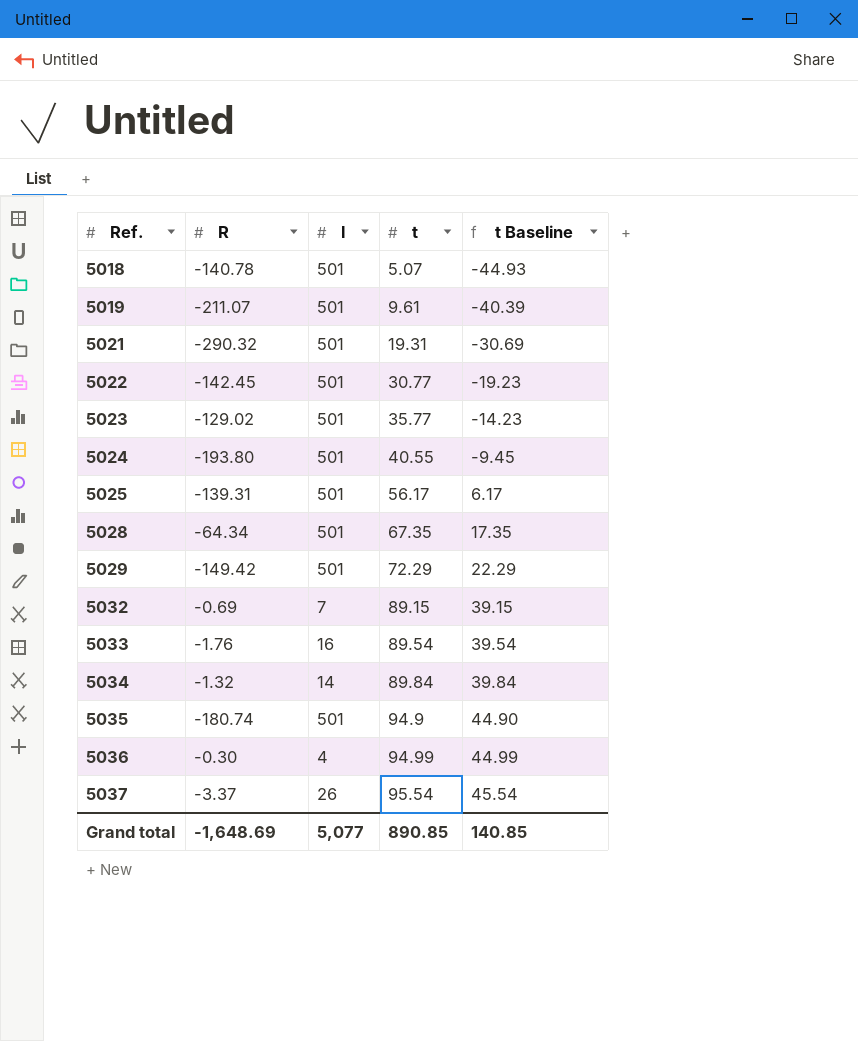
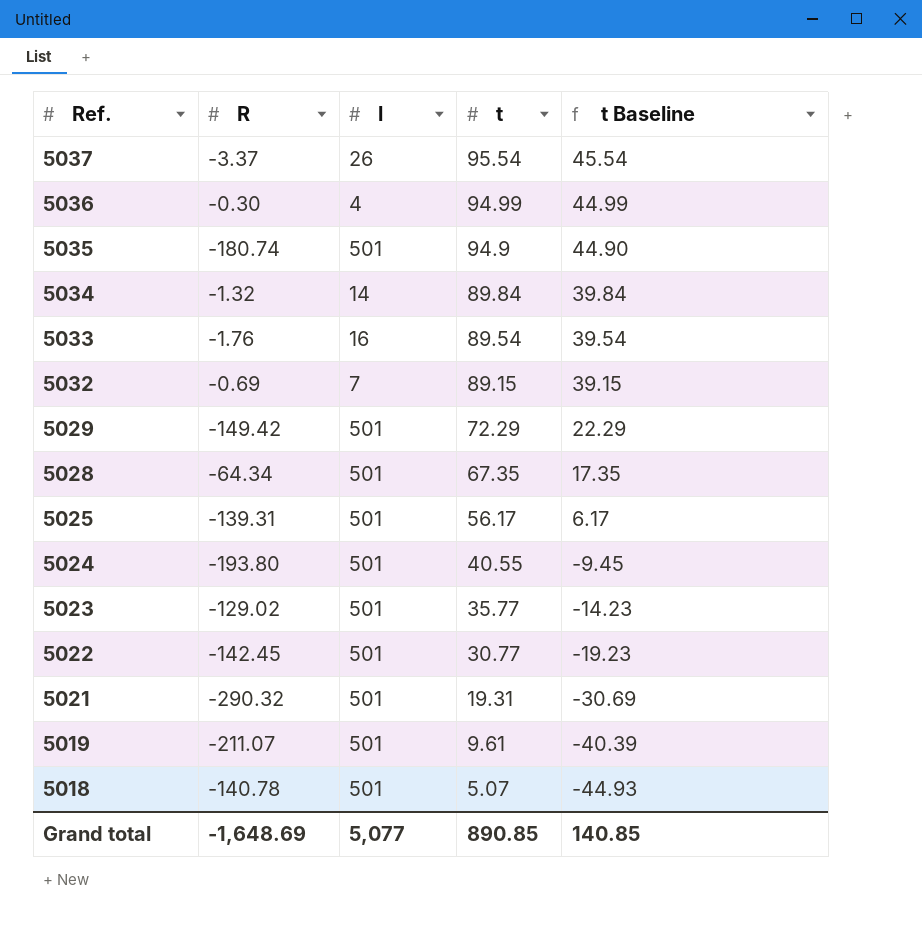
row order: Ref. ascending -> Ref. descending

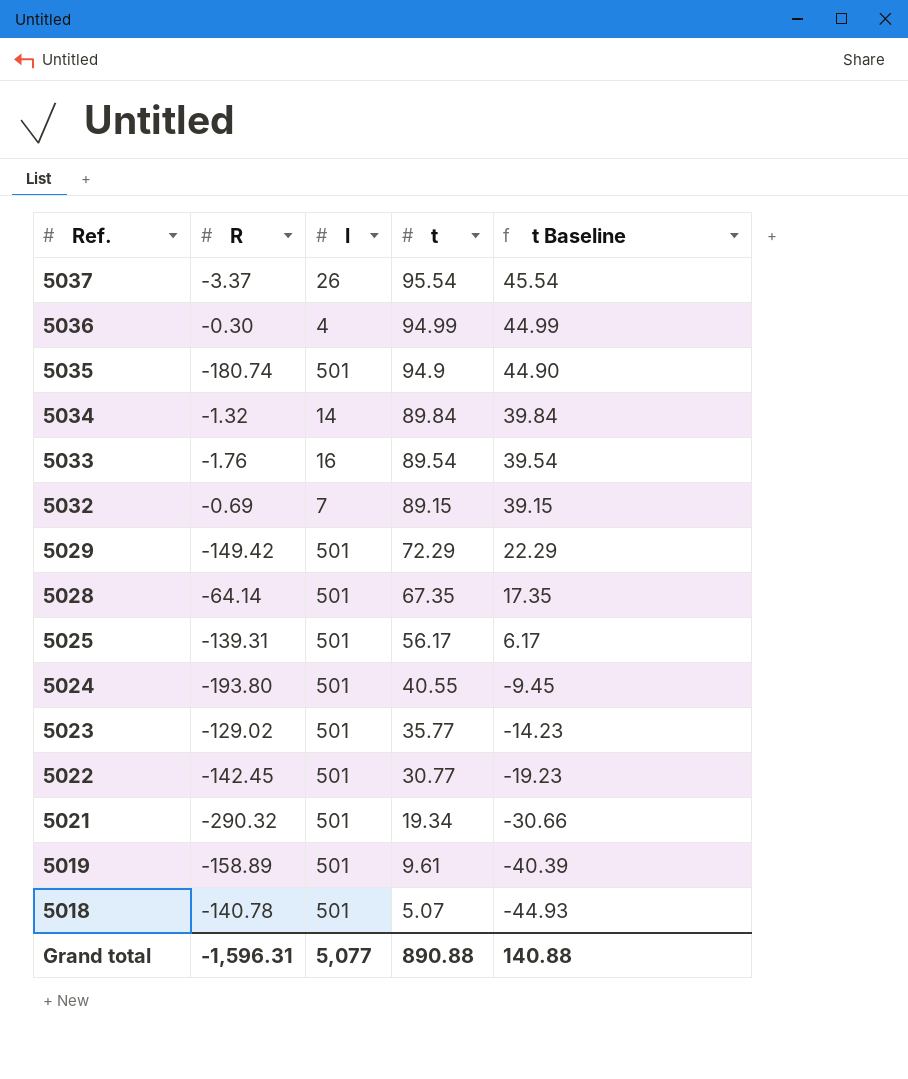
5028 | R: -64.34 -> -64.14
5021 | t: 19.31 -> 19.34
5021 | t Baseline: -30.69 -> -30.66
5019 | R: -211.07 -> -158.89
Grand total | R: -1,648.69 -> -1,596.31
Grand total | t: 890.85 -> 890.88
Grand total | t Baseline: 140.85 -> 140.88

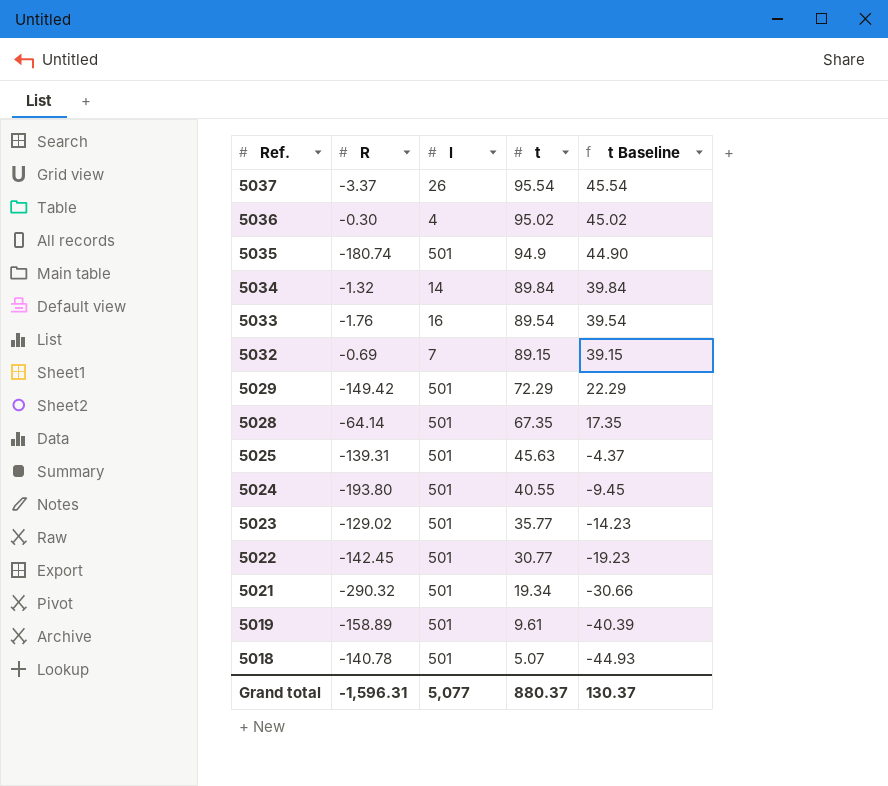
5036 | t: 94.99 -> 95.02
5036 | t Baseline: 44.99 -> 45.02
5025 | t: 56.17 -> 45.63
5025 | t Baseline: 6.17 -> -4.37
Grand total | t: 890.88 -> 880.37
Grand total | t Baseline: 140.88 -> 130.37

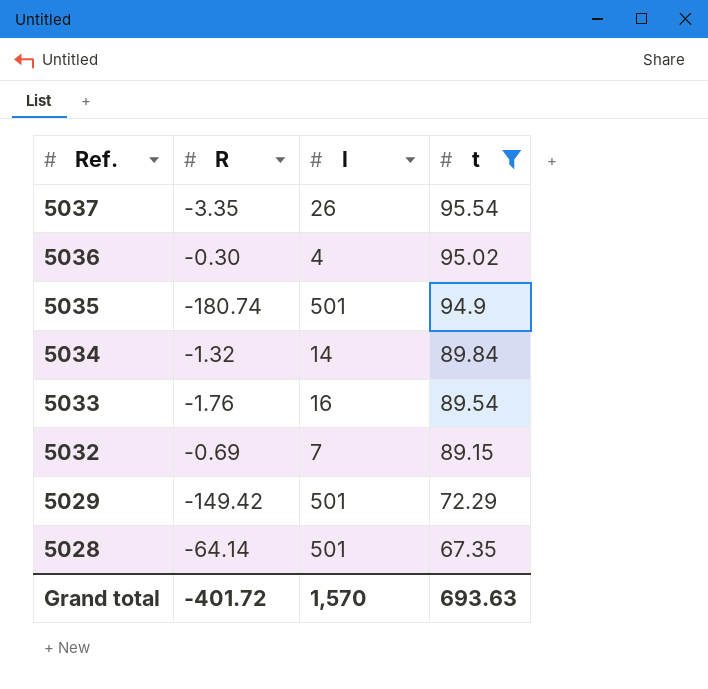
filter: none -> t >= 67.35
column t Baseline | formula: [t] - 50 -> none
5037 | R: -3.37 -> -3.35
Grand total | R: -1,596.31 -> -401.72
Grand total | l: 5,077 -> 1,570
Grand total | t: 880.37 -> 693.63

